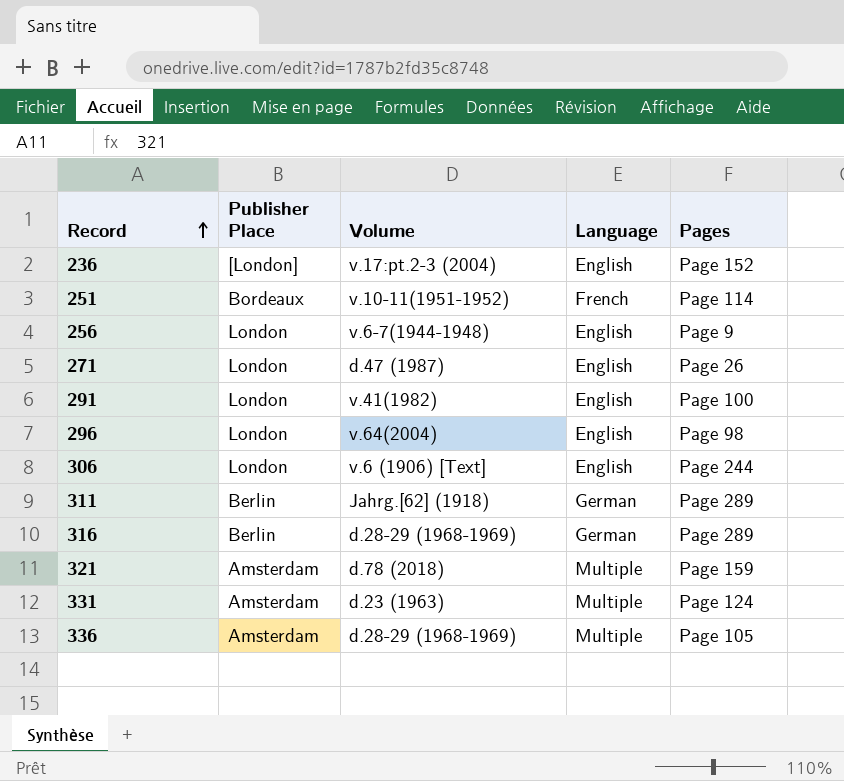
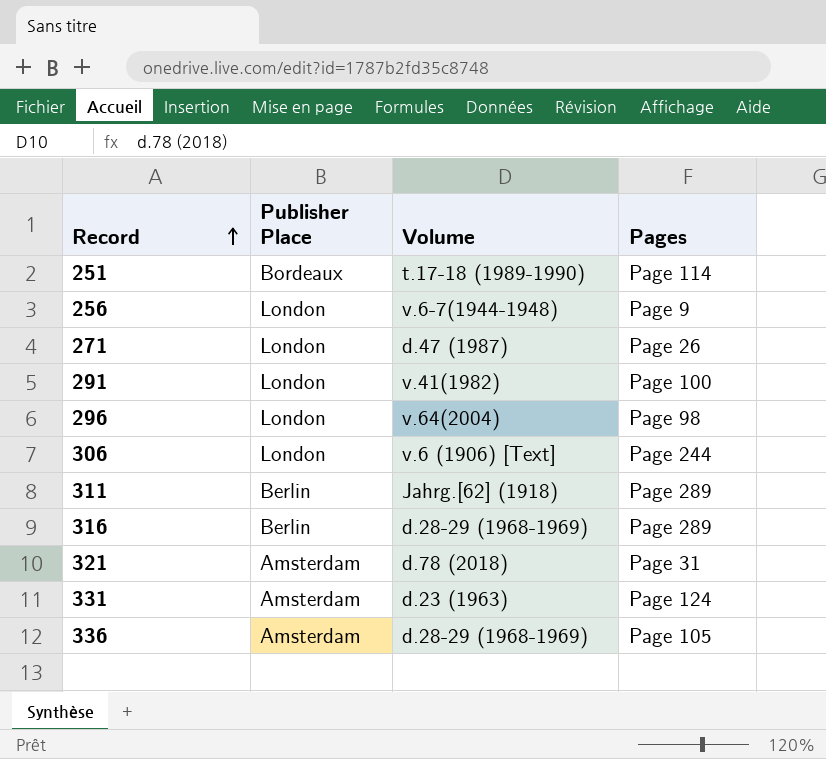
column Language | position: 4 -> none
row 236: [London] | v.17:pt.2-3 (2004) | English | Page 152 -> none
251 | Volume: v.10-11(1951-1952) -> t.17-18 (1989-1990)
321 | Pages: Page 159 -> Page 31

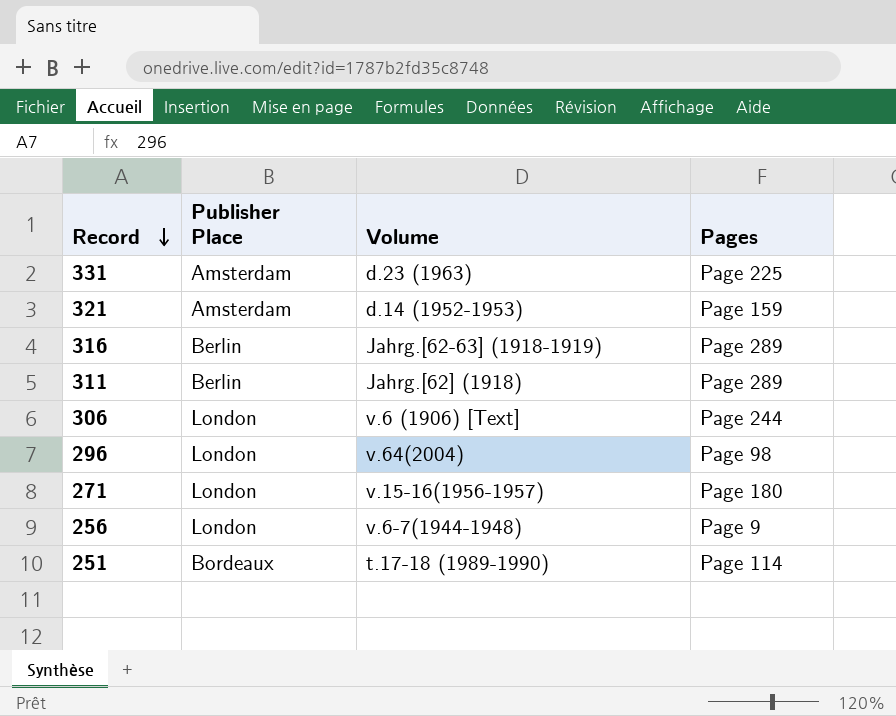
row order: Record ascending -> Record descending
row 291: London | v.41(1982) | Page 100 -> none
row 336: Amsterdam | d.28-29 (1968-1969) | Page 105 -> none
331 | Pages: Page 124 -> Page 225
321 | Volume: d.78 (2018) -> d.14 (1952-1953)
321 | Pages: Page 31 -> Page 159
316 | Volume: d.28-29 (1968-1969) -> Jahrg.[62-63] (1918-1919)
271 | Volume: d.47 (1987) -> v.15-16(1956-1957)
271 | Pages: Page 26 -> Page 180

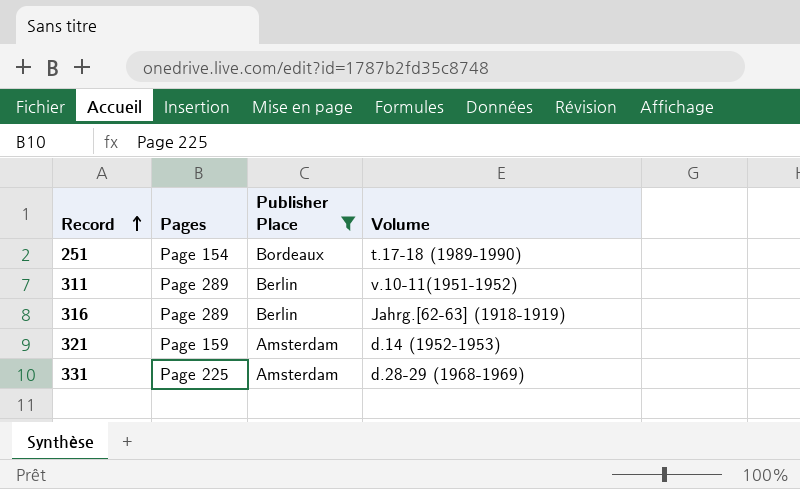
filter: none -> Publisher Place != London
row order: Record descending -> Record ascending
column Pages | position: 4 -> 2
251 | Pages: Page 114 -> Page 154
311 | Volume: Jahrg.[62] (1918) -> v.10-11(1951-1952)
331 | Volume: d.23 (1963) -> d.28-29 (1968-1969)

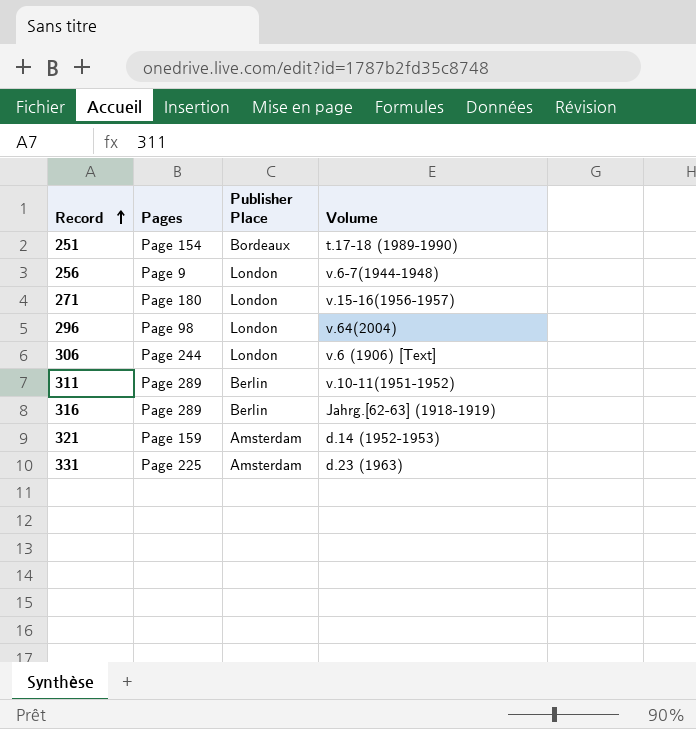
filter: Publisher Place != London -> none
331 | Volume: d.28-29 (1968-1969) -> d.23 (1963)

